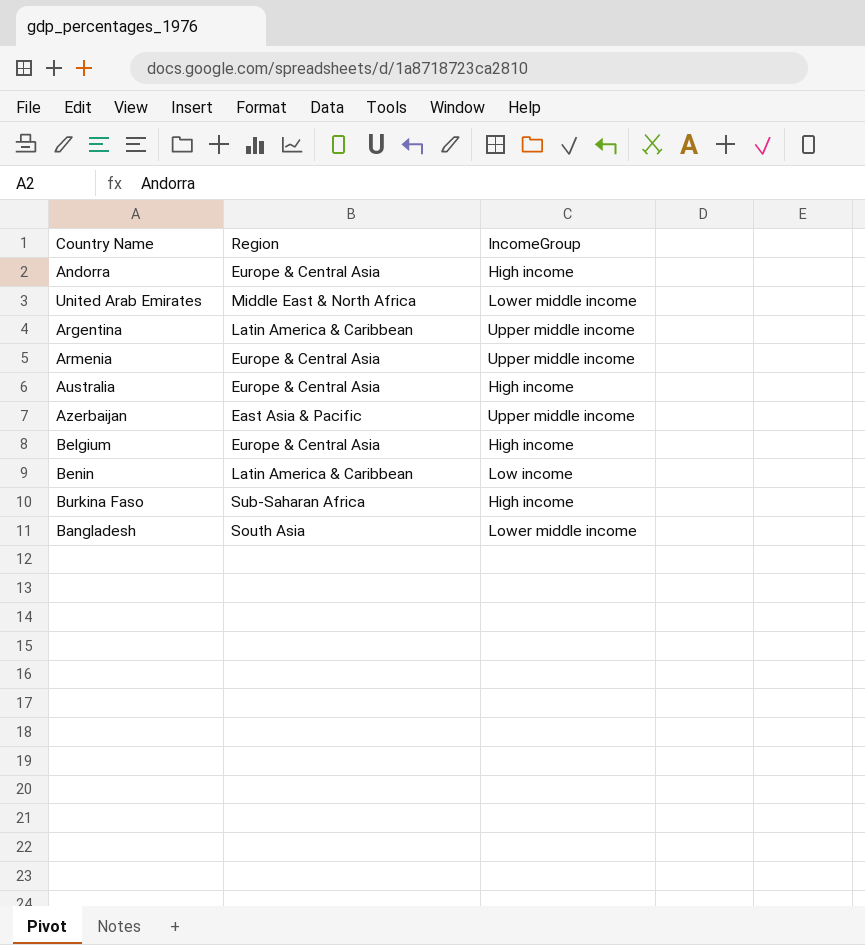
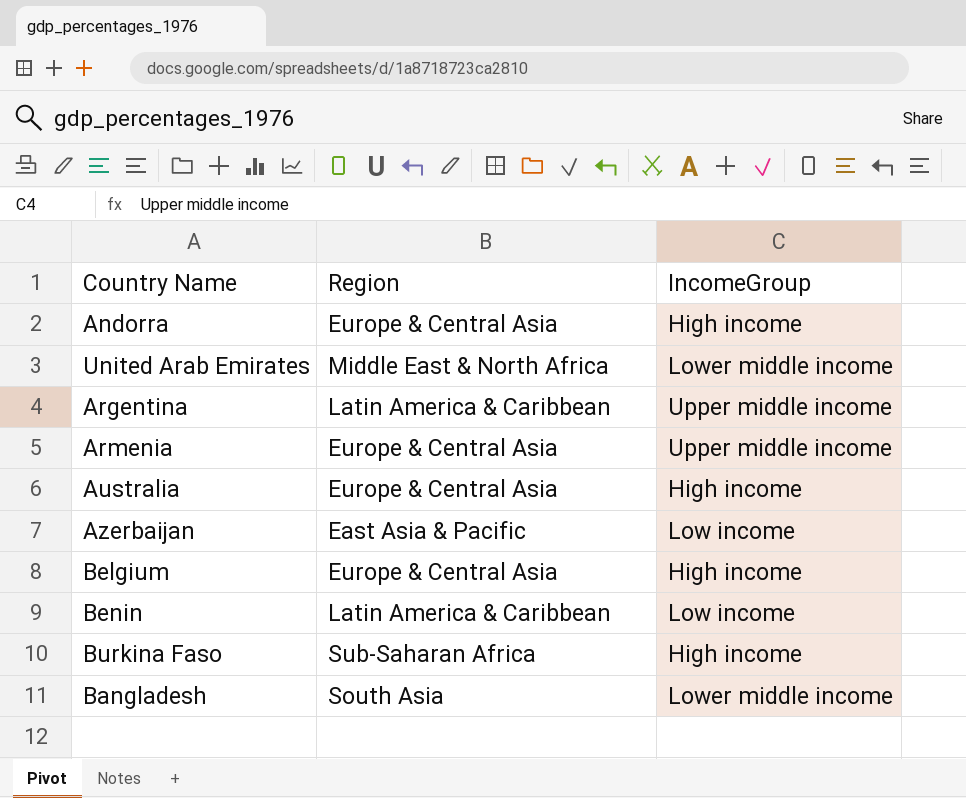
Azerbaijan | IncomeGroup: Upper middle income -> Low income

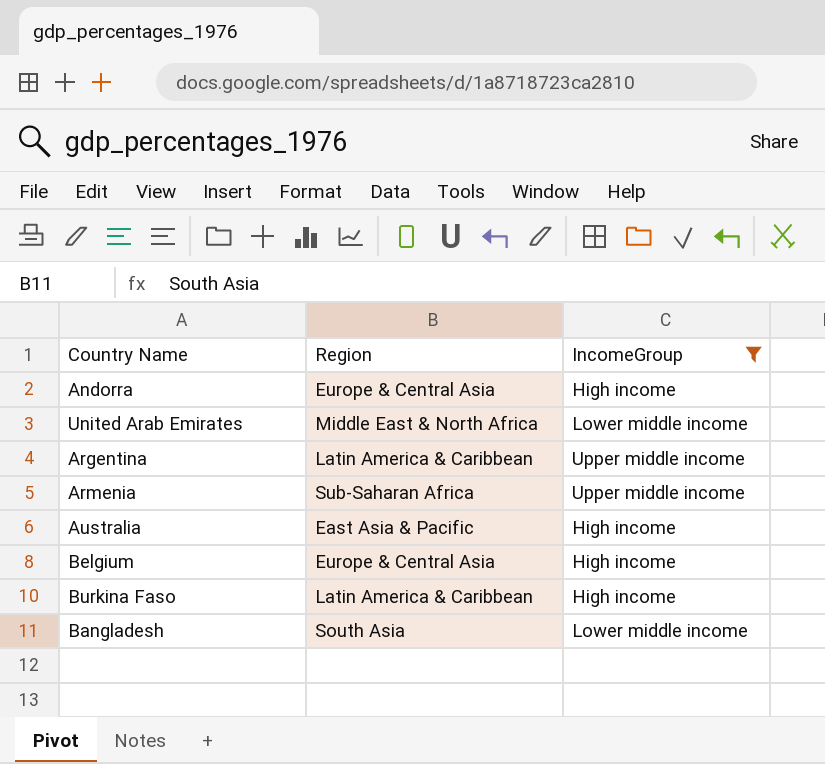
filter: none -> IncomeGroup != Low income
Armenia | Region: Europe & Central Asia -> Sub-Saharan Africa
Australia | Region: Europe & Central Asia -> East Asia & Pacific
Burkina Faso | Region: Sub-Saharan Africa -> Latin America & Caribbean

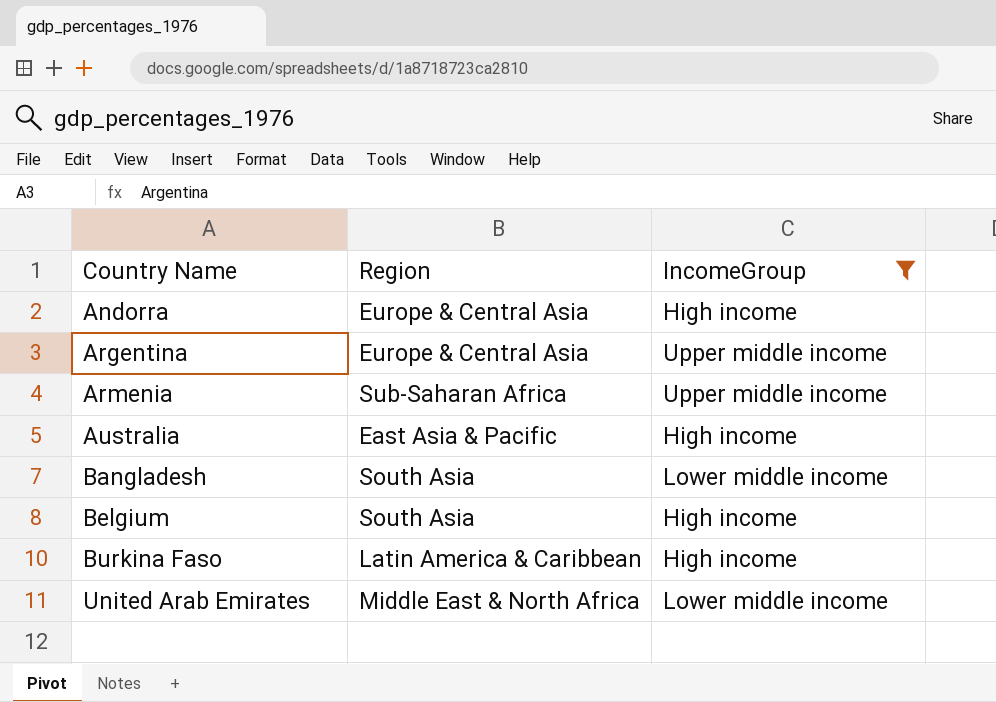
row order: none -> Country Name ascending
Argentina | Region: Latin America & Caribbean -> Europe & Central Asia
Belgium | Region: Europe & Central Asia -> South Asia

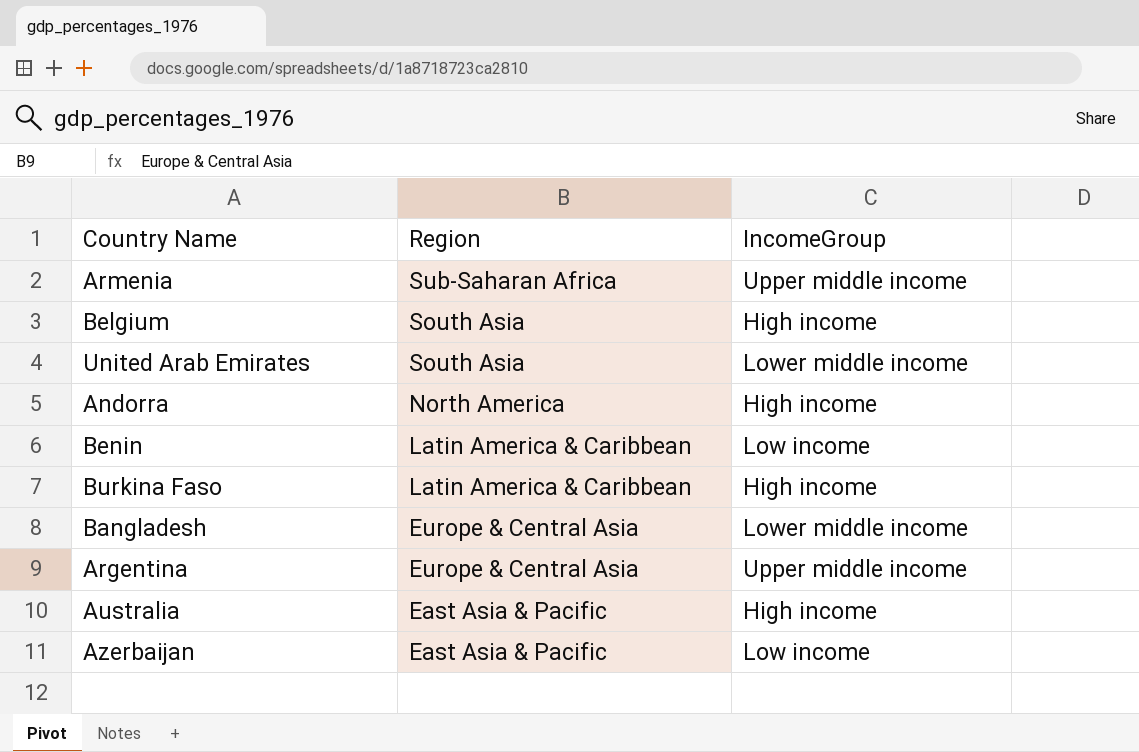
filter: IncomeGroup != Low income -> none
row order: Country Name ascending -> Region descending
United Arab Emirates | Region: Middle East & North Africa -> South Asia
Andorra | Region: Europe & Central Asia -> North America
Bangladesh | Region: South Asia -> Europe & Central Asia

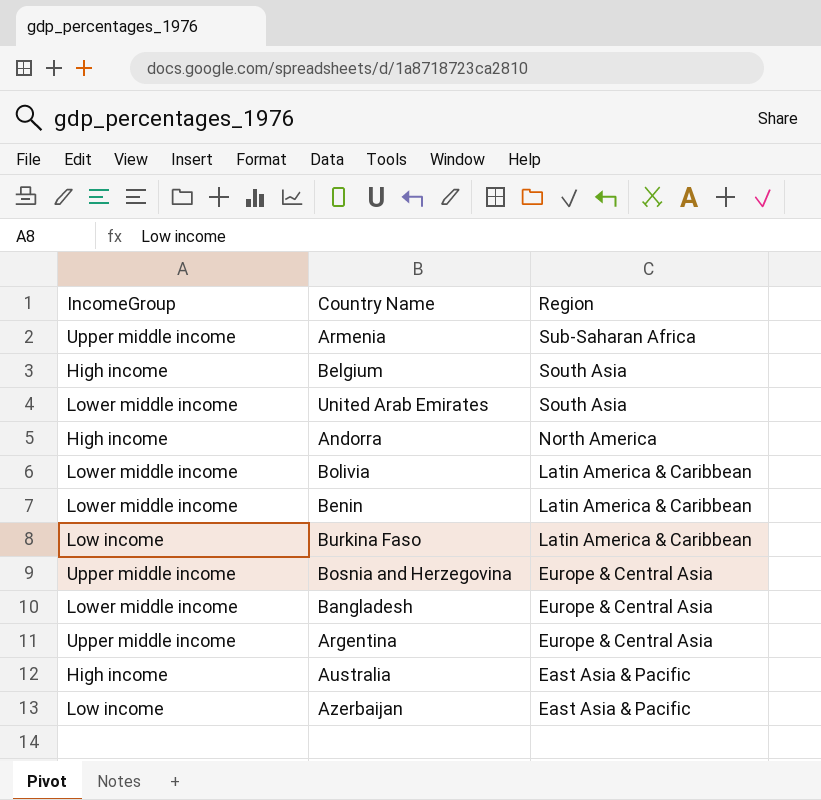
column IncomeGroup | position: 3 -> 1
row Bolivia: none -> Lower middle income | Latin America & Caribbean
Benin | IncomeGroup: Low income -> Lower middle income
Burkina Faso | IncomeGroup: High income -> Low income
row Bosnia and Herzegovina: none -> Upper middle income | Europe & Central Asia

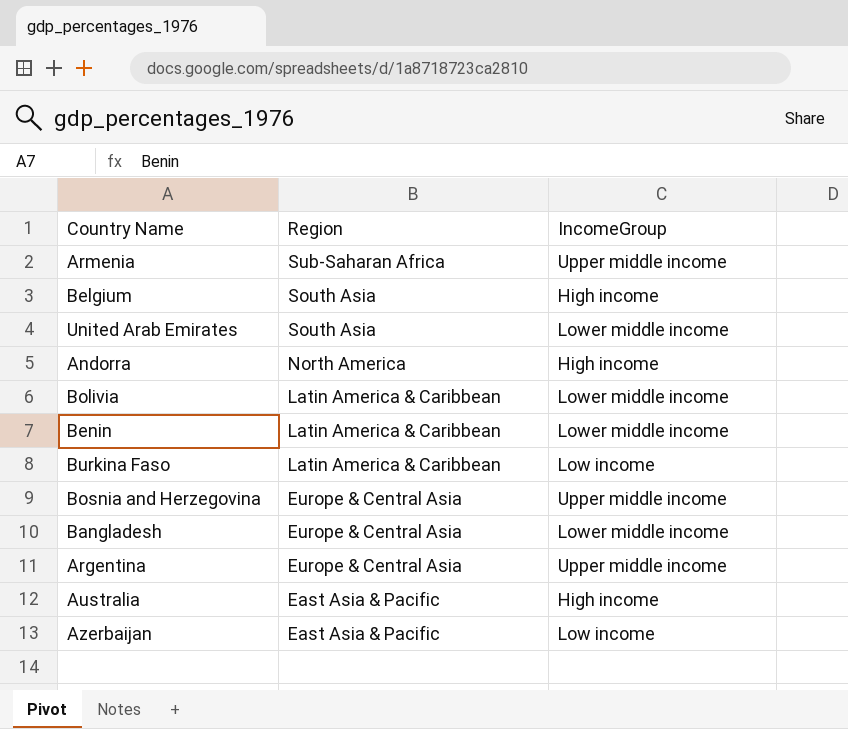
column IncomeGroup | position: 1 -> 3

